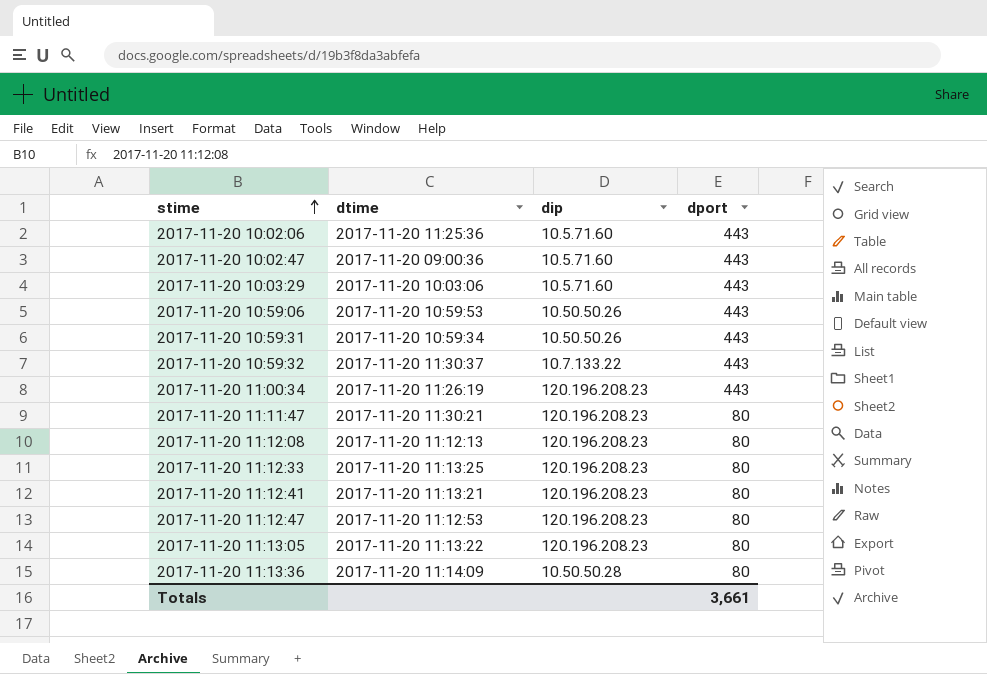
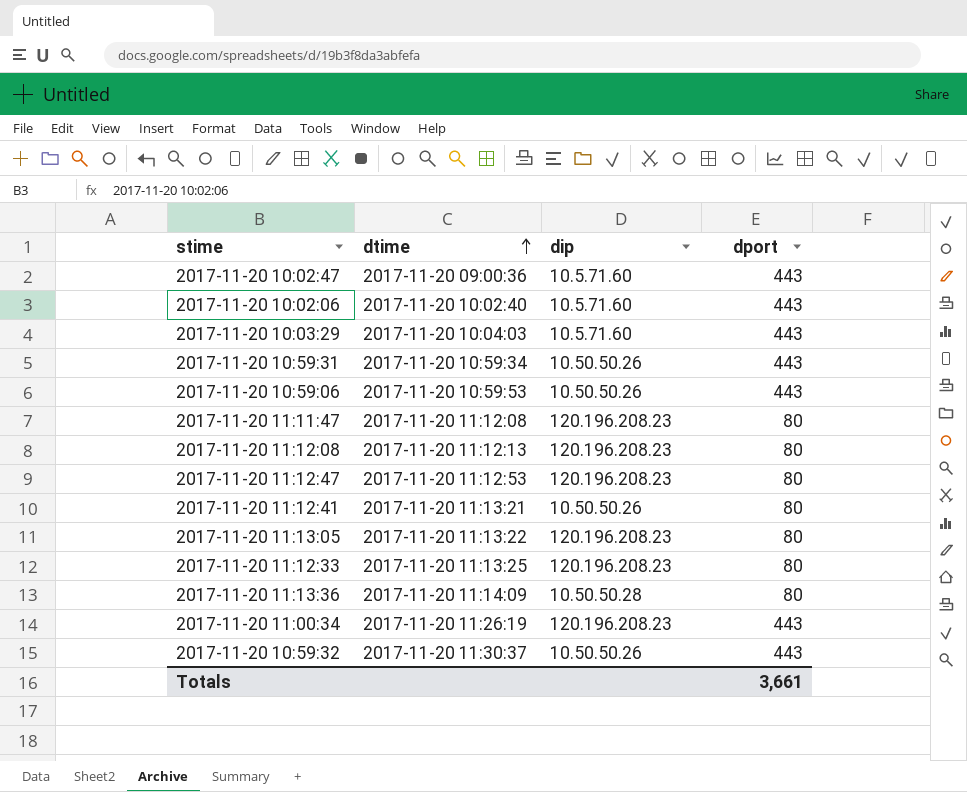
row order: stime ascending -> dtime ascending
2017-11-20 10:02:06 | dtime: 2017-11-20 11:25:36 -> 2017-11-20 10:02:40
2017-11-20 10:03:29 | dtime: 2017-11-20 10:03:06 -> 2017-11-20 10:04:03
2017-11-20 11:11:47 | dtime: 2017-11-20 11:30:21 -> 2017-11-20 11:12:08
2017-11-20 11:12:41 | dip: 120.196.208.23 -> 10.50.50.26
2017-11-20 10:59:32 | dip: 10.7.133.22 -> 10.50.50.26

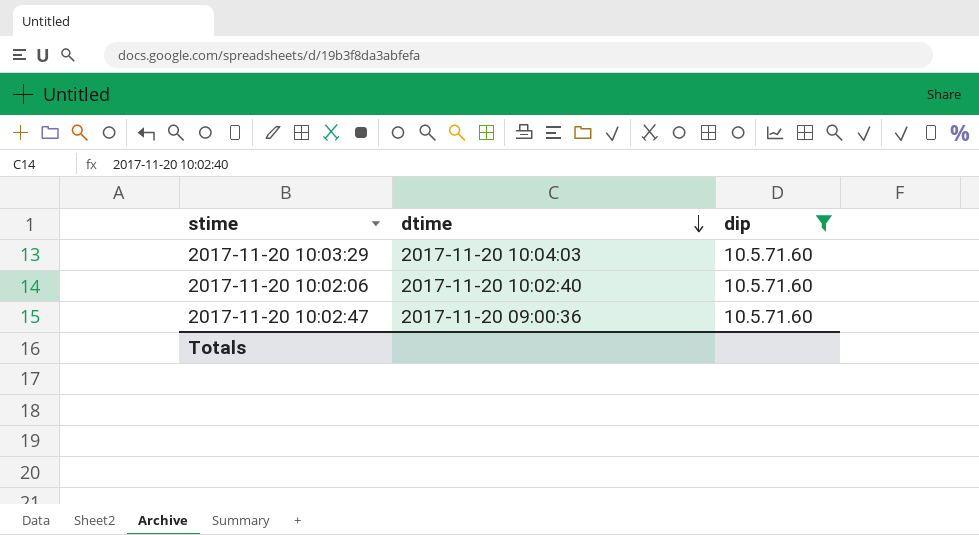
filter: none -> dip = 10.5.71.60
row order: dtime ascending -> dtime descending
column dport | position: 4 -> none

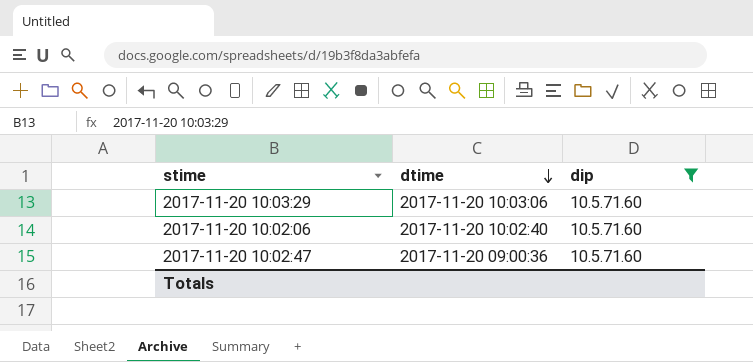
2017-11-20 10:03:29 | dtime: 2017-11-20 10:04:03 -> 2017-11-20 10:03:06

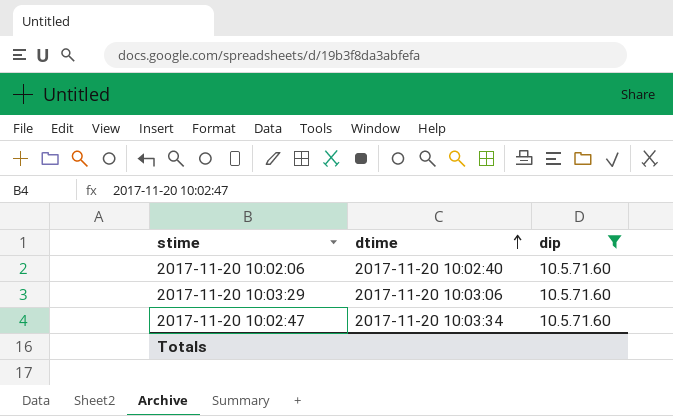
row order: dtime descending -> dtime ascending
2017-11-20 10:02:47 | dtime: 2017-11-20 09:00:36 -> 2017-11-20 10:03:34

